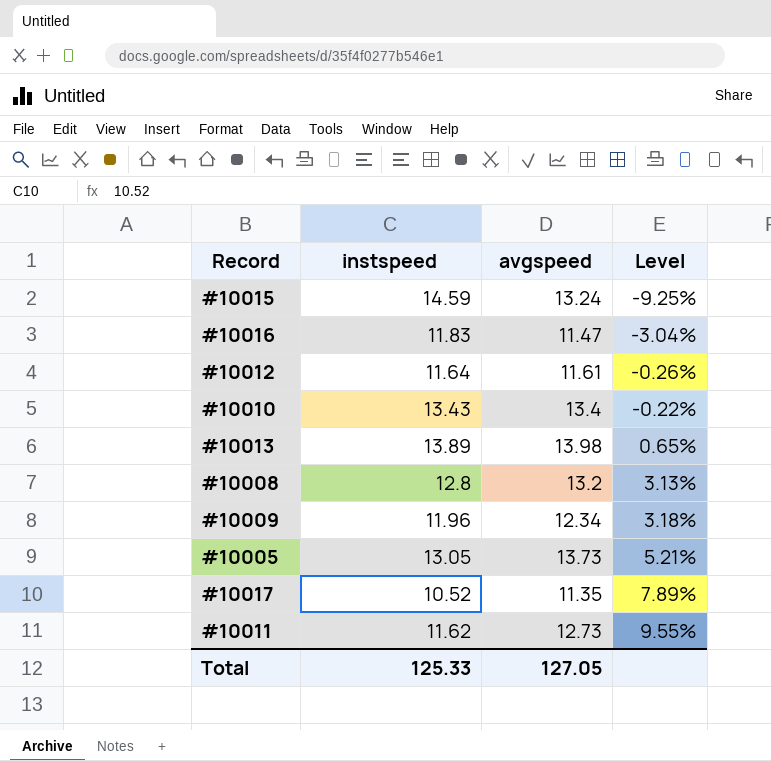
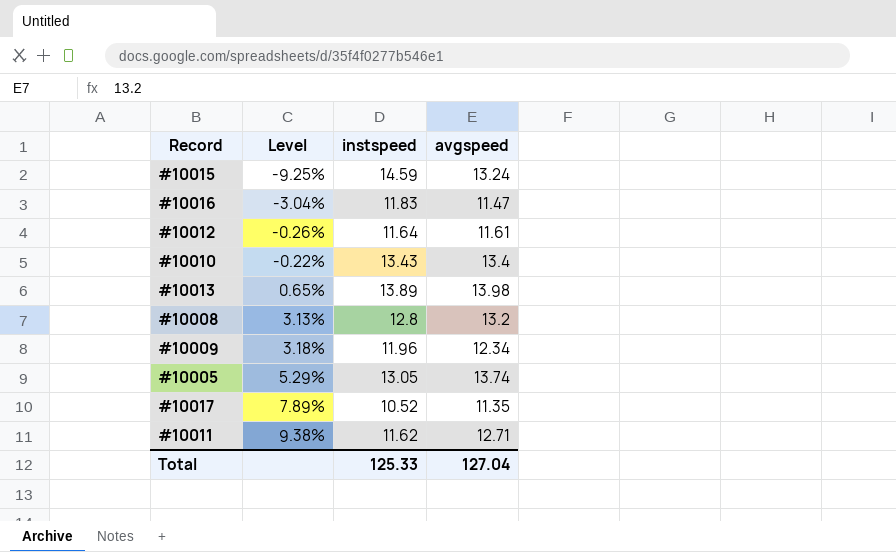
column Level | position: 4 -> 2
#10005 | Level: 5.21% -> 5.29%
#10005 | avgspeed: 13.73 -> 13.74
#10011 | Level: 9.55% -> 9.38%
#10011 | avgspeed: 12.73 -> 12.71
Total | avgspeed: 127.05 -> 127.04

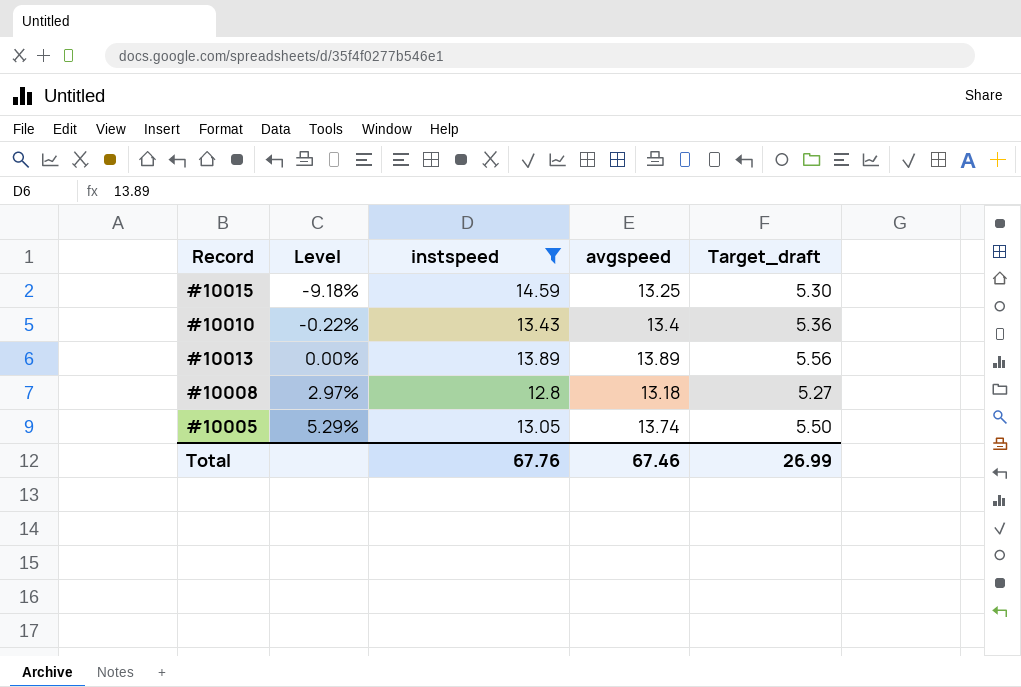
filter: none -> instspeed >= 12.8
column Target_draft | formula: none -> [avgspeed] * 0.4
#10015 | Level: -9.25% -> -9.18%
#10015 | avgspeed: 13.24 -> 13.25
#10013 | Level: 0.65% -> 0.00%
#10013 | avgspeed: 13.98 -> 13.89
#10008 | Level: 3.13% -> 2.97%
#10008 | avgspeed: 13.2 -> 13.18
Total | instspeed: 125.33 -> 67.76
Total | avgspeed: 127.04 -> 67.46

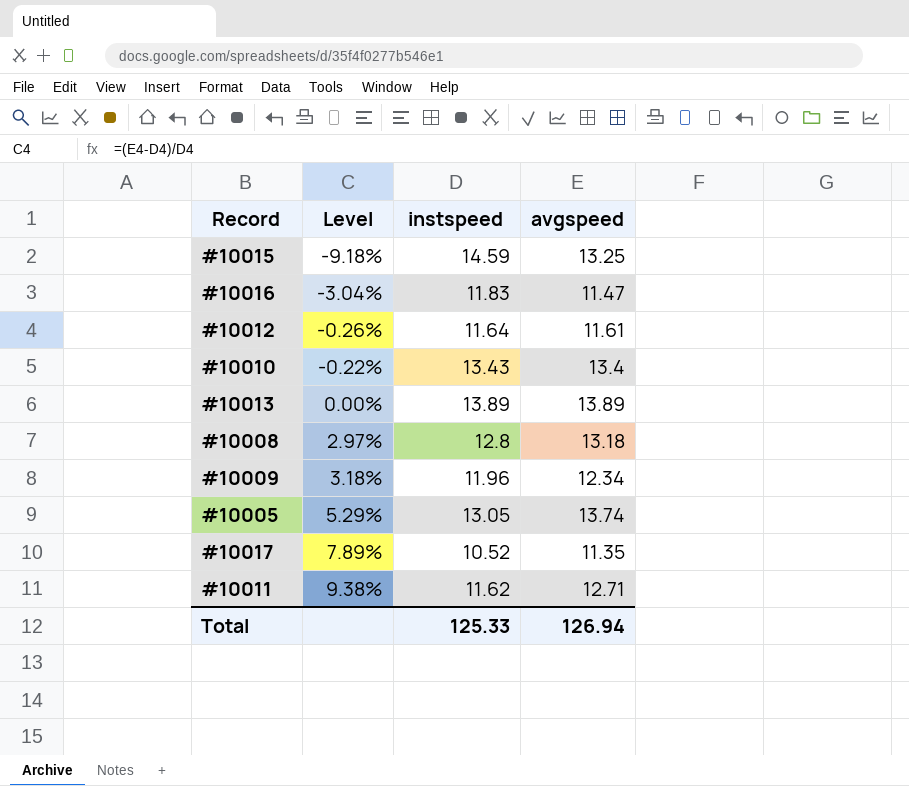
filter: instspeed >= 12.8 -> none
column Target_draft | formula: [avgspeed] * 0.4 -> none
Total | instspeed: 67.76 -> 125.33
Total | avgspeed: 67.46 -> 126.94

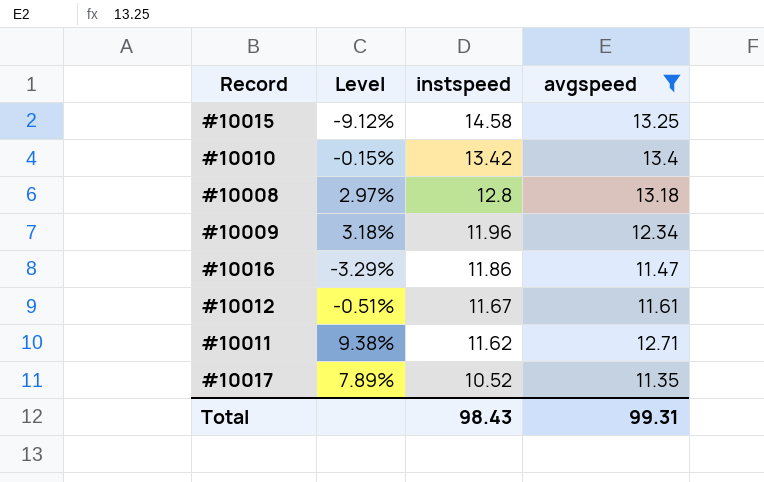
filter: none -> avgspeed <= 13.4
row order: Level ascending -> instspeed descending
#10015 | Level: -9.18% -> -9.12%
#10015 | instspeed: 14.59 -> 14.58
#10010 | Level: -0.22% -> -0.15%
#10010 | instspeed: 13.43 -> 13.42
#10016 | Level: -3.04% -> -3.29%
#10016 | instspeed: 11.83 -> 11.86
#10012 | Level: -0.26% -> -0.51%
#10012 | instspeed: 11.64 -> 11.67
Total | instspeed: 125.33 -> 98.43
Total | avgspeed: 126.94 -> 99.31

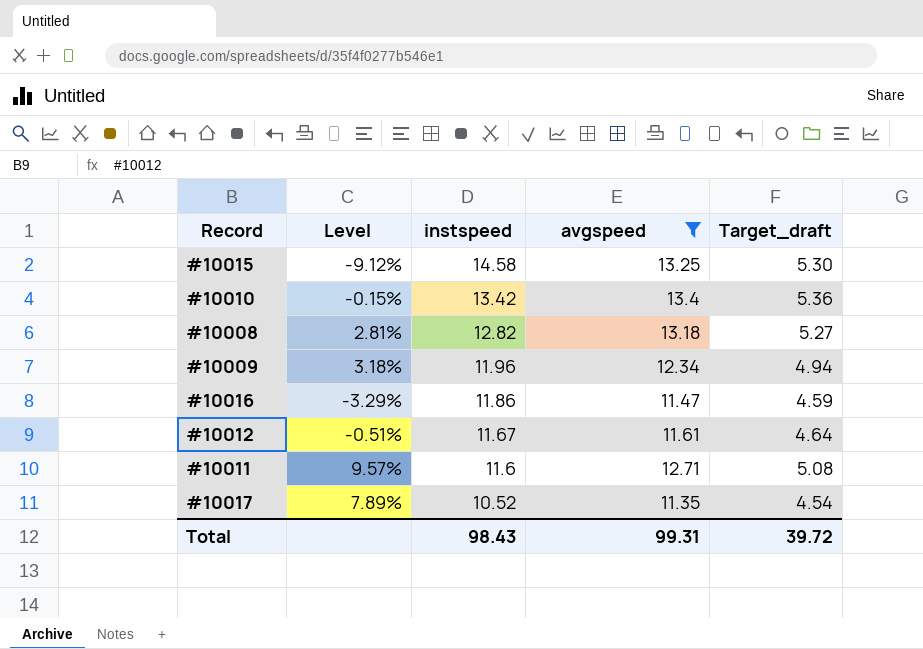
column Target_draft | formula: none -> [avgspeed] * 0.4
#10008 | Level: 2.97% -> 2.81%
#10008 | instspeed: 12.8 -> 12.82
#10011 | Level: 9.38% -> 9.57%
#10011 | instspeed: 11.62 -> 11.6

